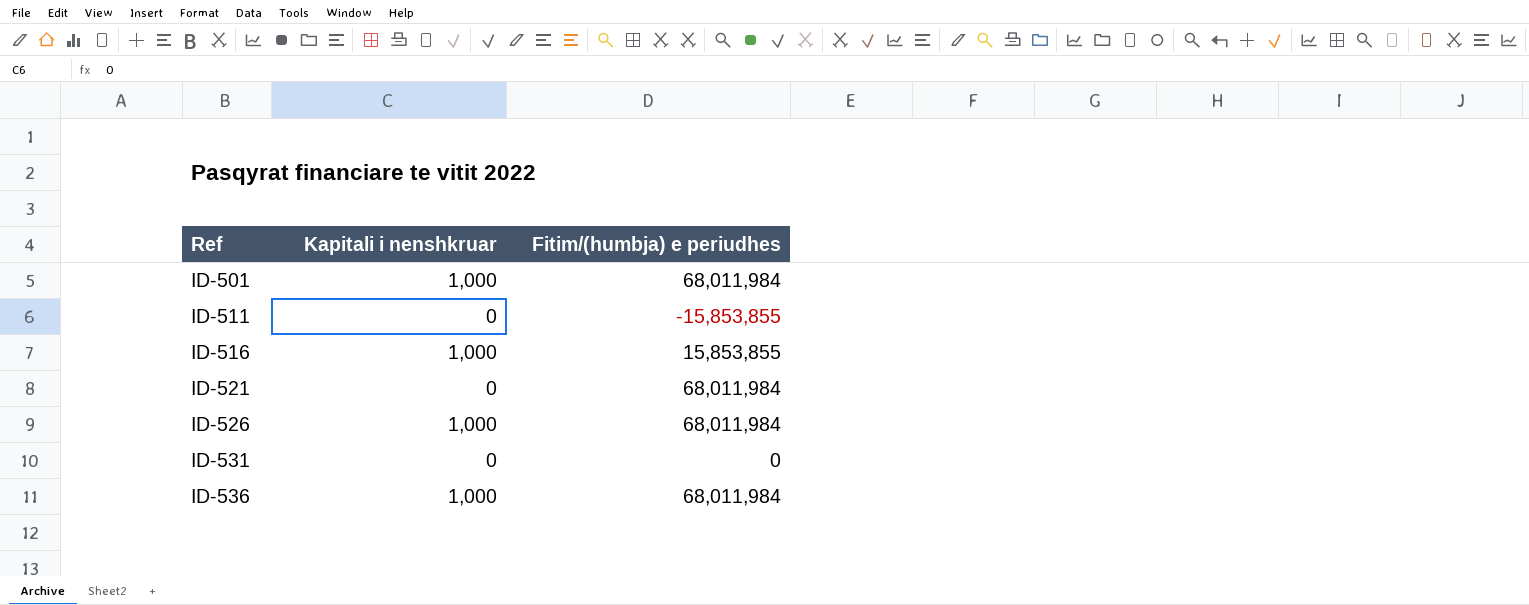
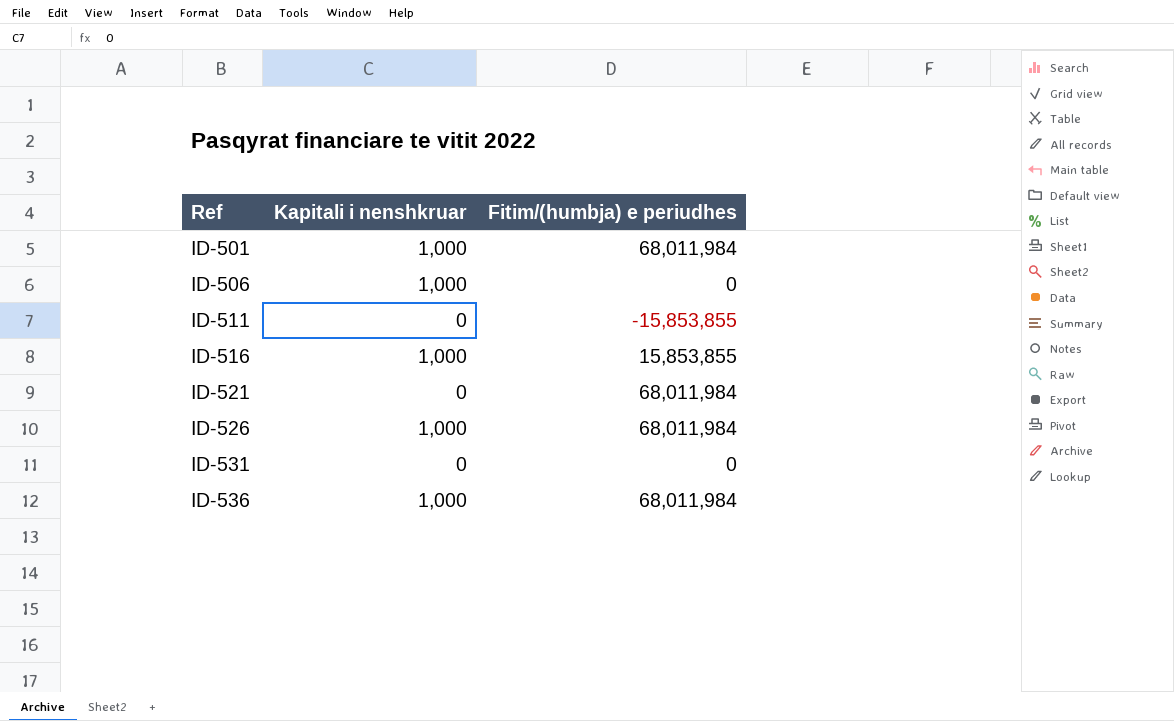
row ID-506: none -> 1,000 | 0

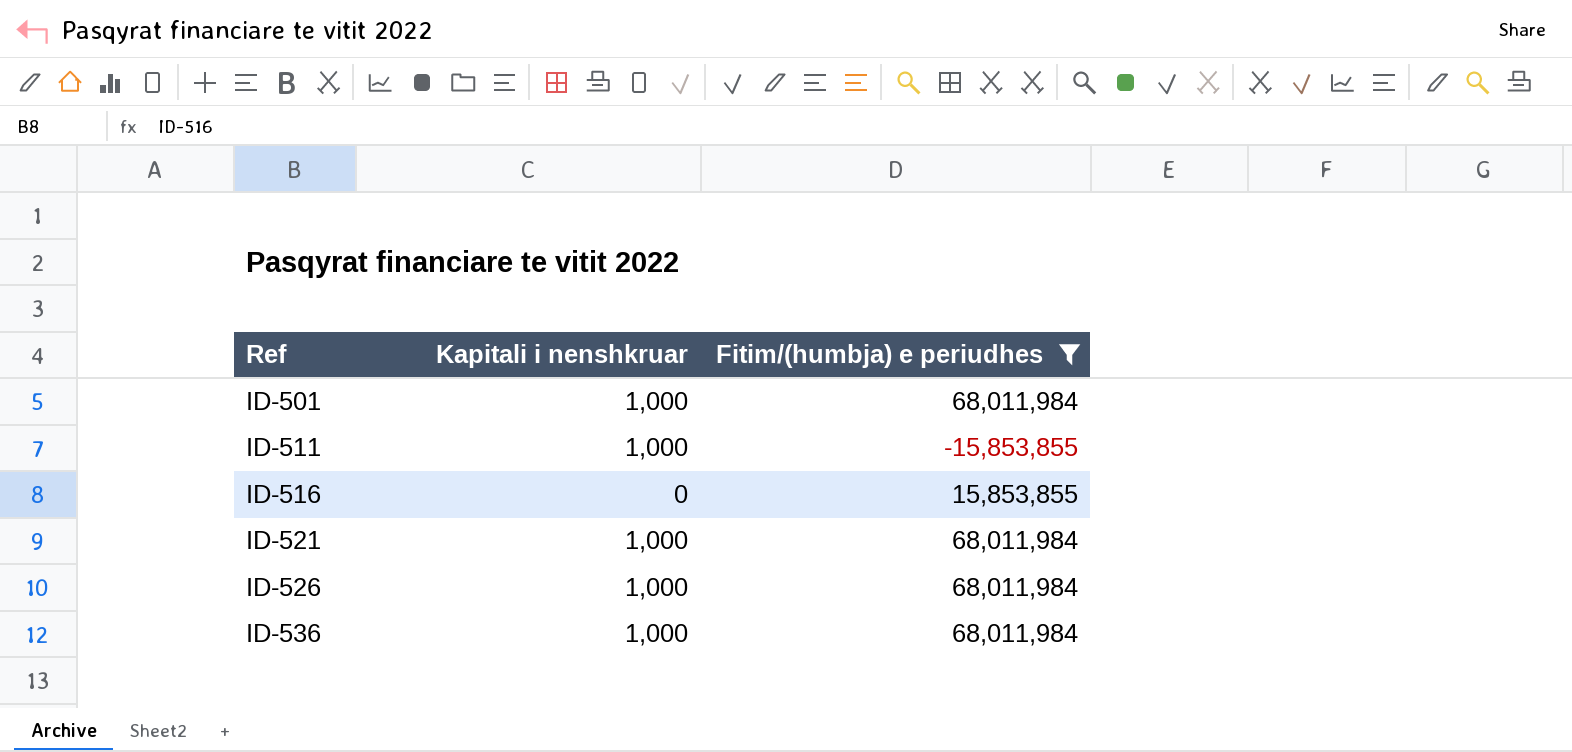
filter: none -> Fitim/(humbja) e periudhes != 0
ID-511 | Kapitali i nenshkruar: 0 -> 1,000
ID-516 | Kapitali i nenshkruar: 1,000 -> 0
ID-521 | Kapitali i nenshkruar: 0 -> 1,000

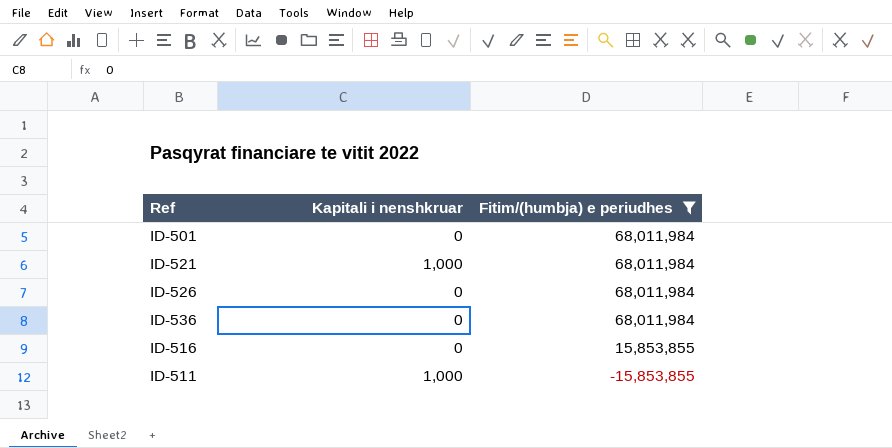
row order: Ref ascending -> Fitim/(humbja) e periudhes descending
ID-501 | Kapitali i nenshkruar: 1,000 -> 0
ID-526 | Kapitali i nenshkruar: 1,000 -> 0
ID-536 | Kapitali i nenshkruar: 1,000 -> 0

